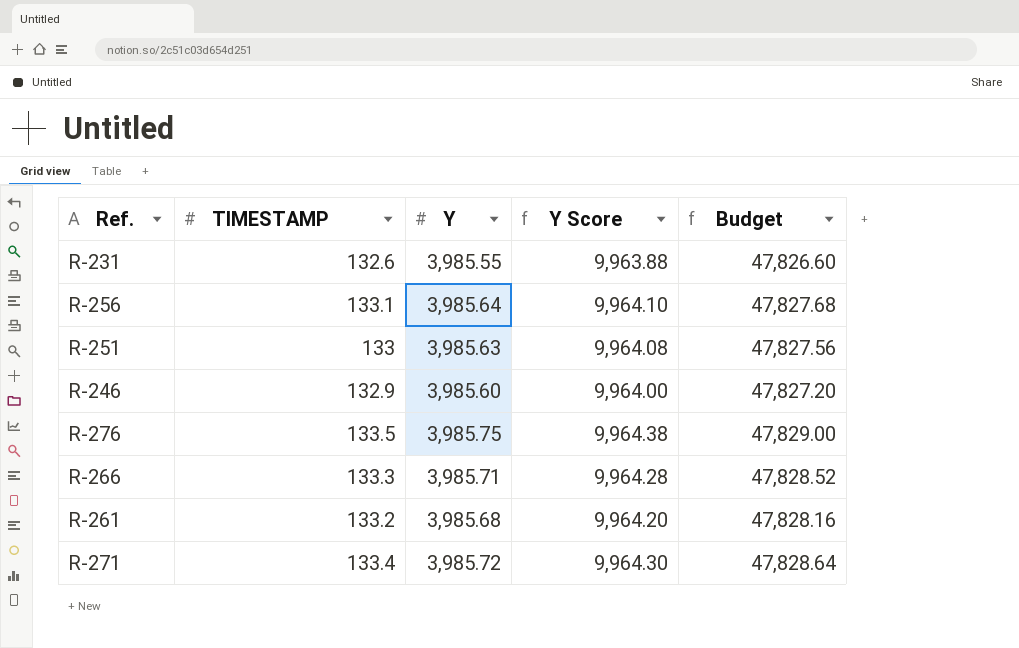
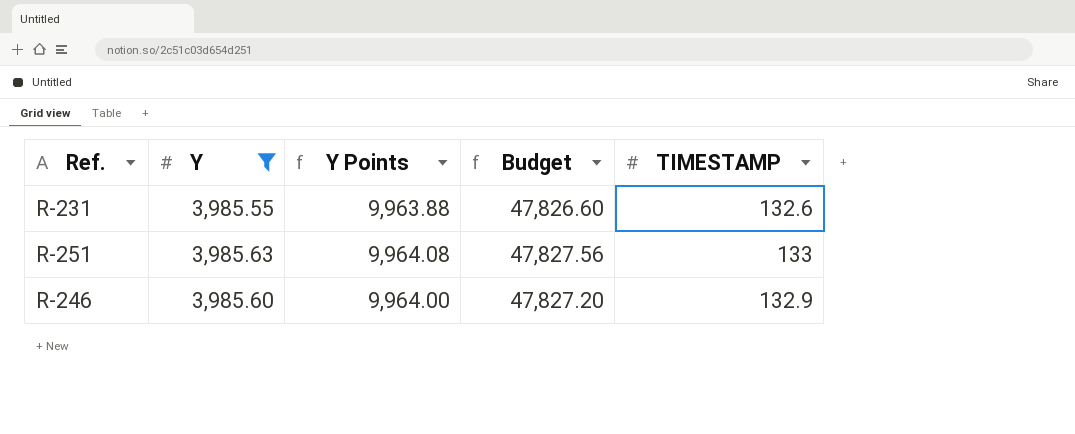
filter: none -> Y <= 3,985.63
column name: Y Score -> Y Points
column TIMESTAMP | position: 2 -> 5

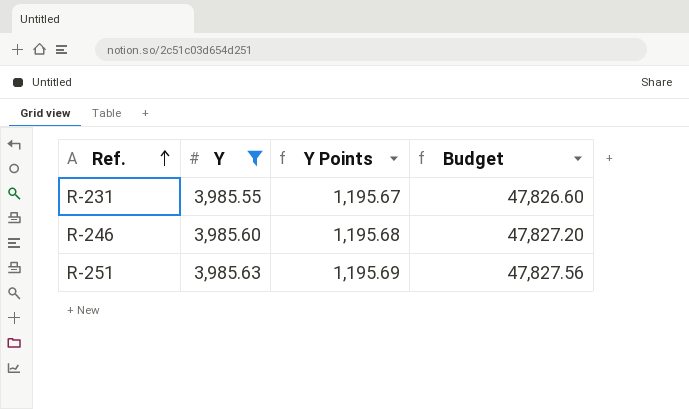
row order: none -> Ref. ascending
column TIMESTAMP | position: 5 -> none
column Y Points | formula: [Y] * 2.5 -> [Y] * 0.3

